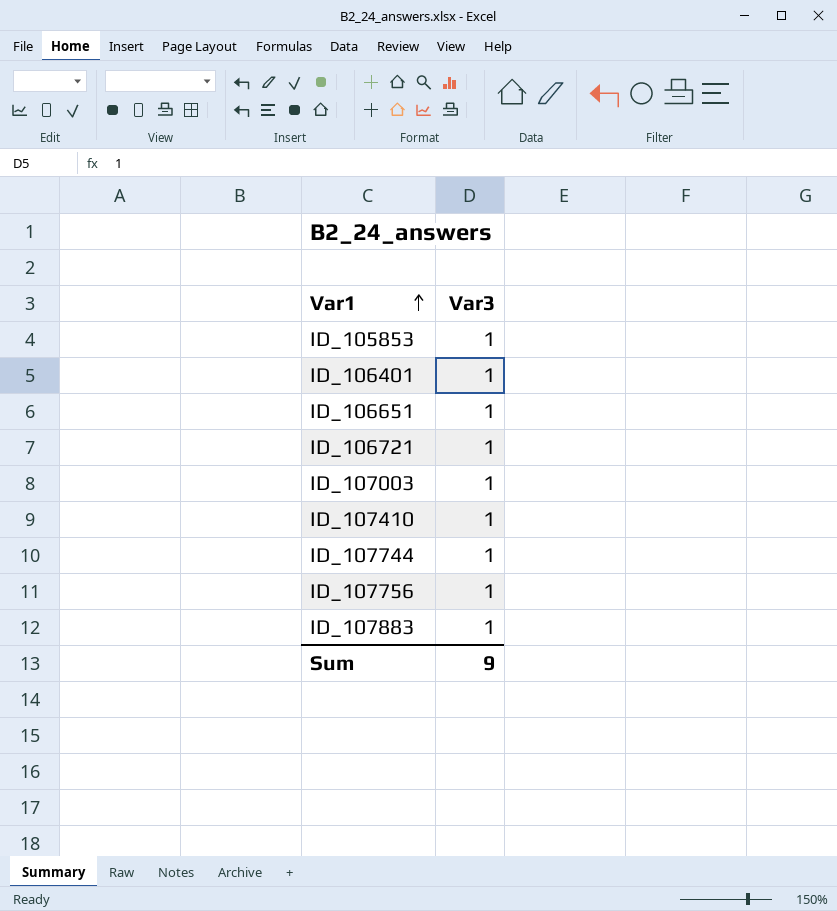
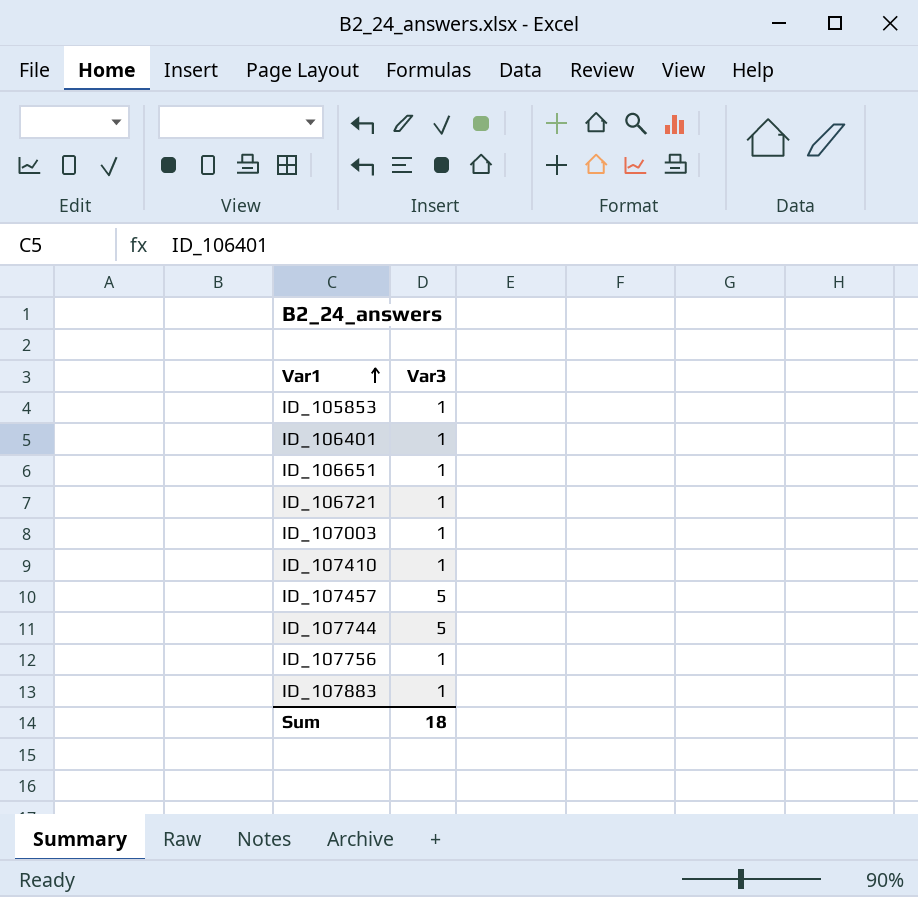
row ID_107457: none -> 5
ID_107744 | Var3: 1 -> 5
Sum | Var3: 9 -> 18

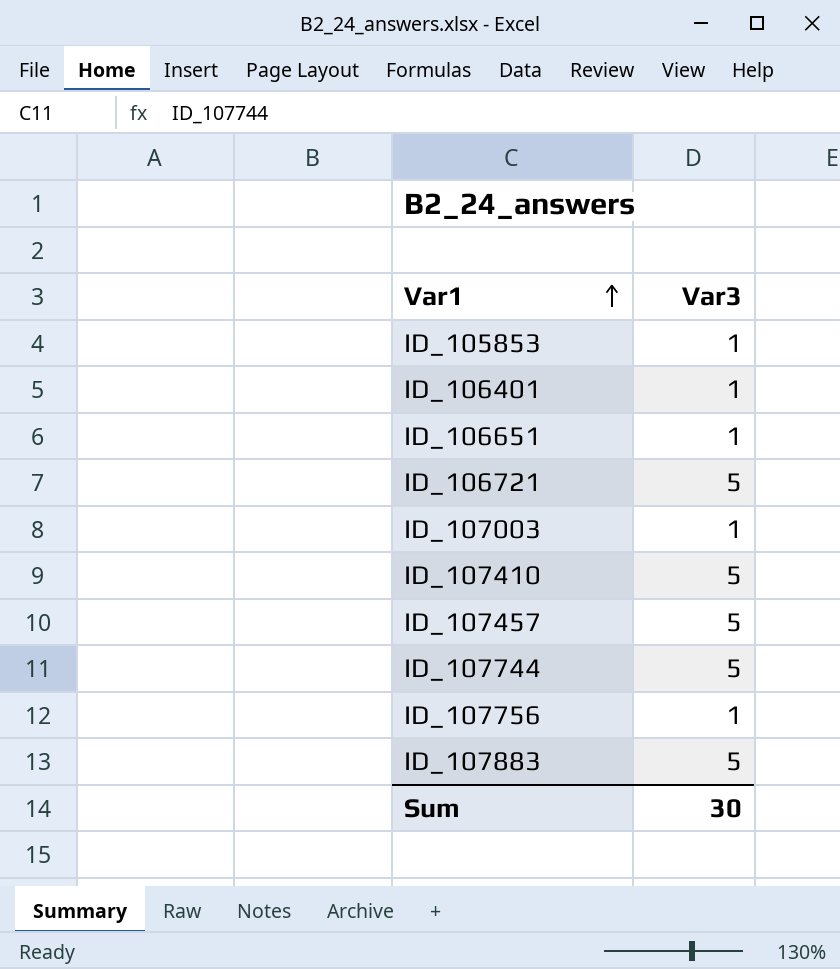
ID_106721 | Var3: 1 -> 5
ID_107410 | Var3: 1 -> 5
ID_107883 | Var3: 1 -> 5
Sum | Var3: 18 -> 30

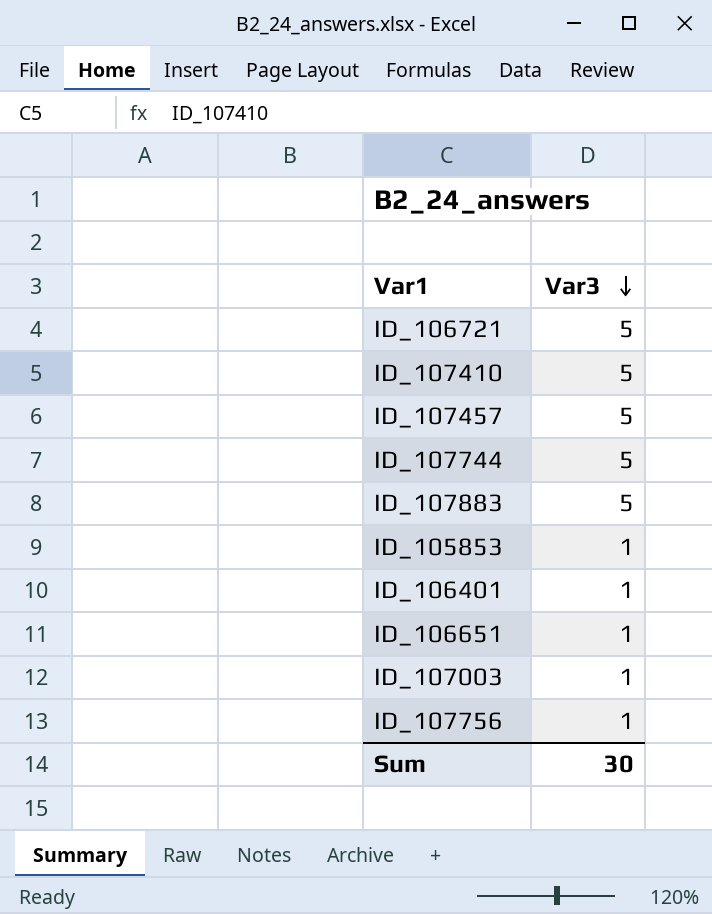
row order: Var1 ascending -> Var3 descending

